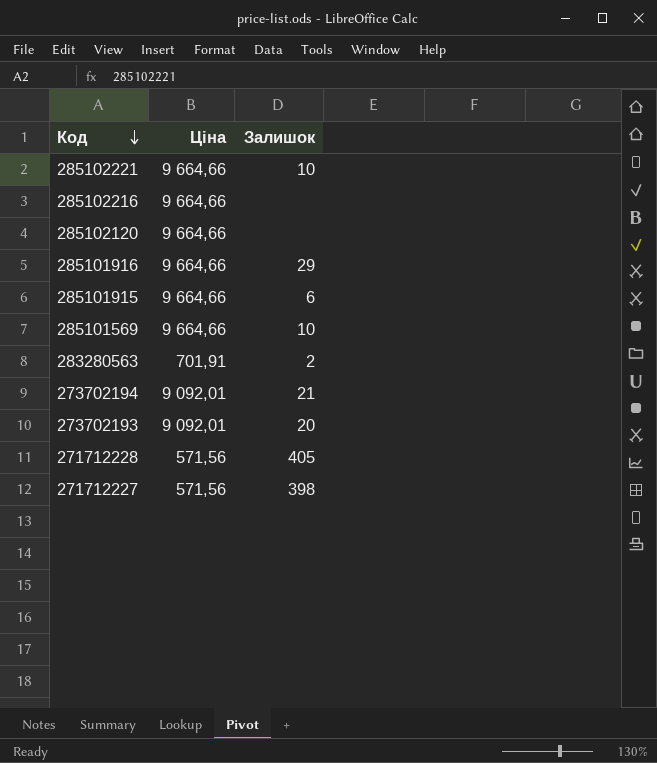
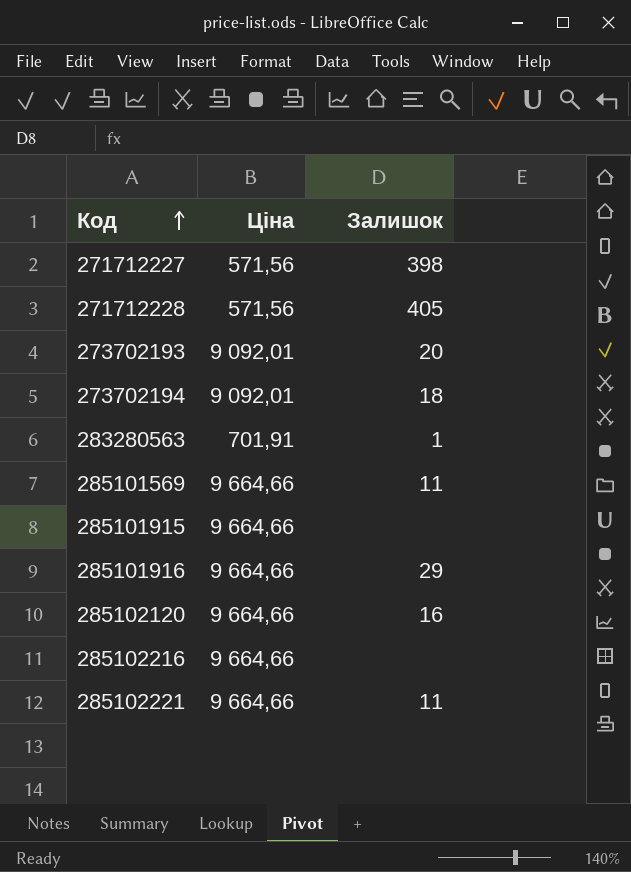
row order: Код descending -> Код ascending
273702194 | Залишок: 21 -> 18
283280563 | Залишок: 2 -> 1
285101569 | Залишок: 10 -> 11
285101915 | Залишок: 6 -> none
285102120 | Залишок: none -> 16
285102221 | Залишок: 10 -> 11

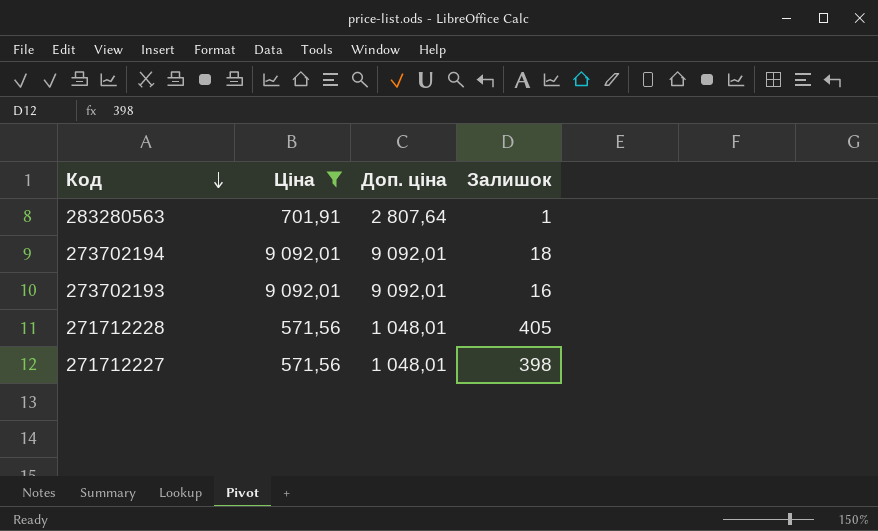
filter: none -> Ціна != 9 664,66
row order: Код ascending -> Код descending
column Доп. ціна | position: none -> 3
273702193 | Залишок: 20 -> 16

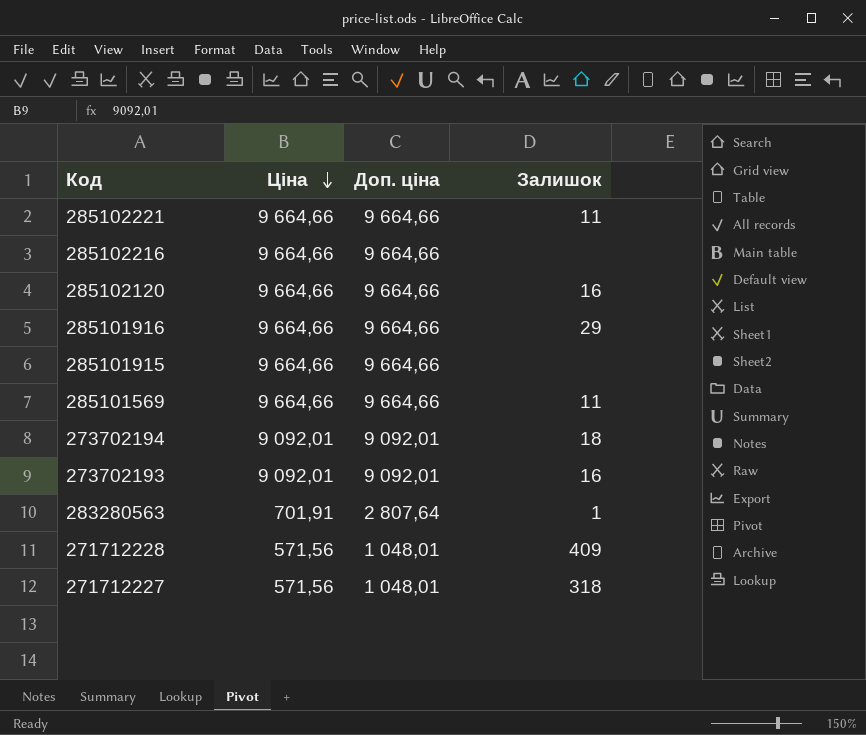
filter: Ціна != 9 664,66 -> none
row order: Код descending -> Ціна descending
271712228 | Залишок: 405 -> 409
271712227 | Залишок: 398 -> 318

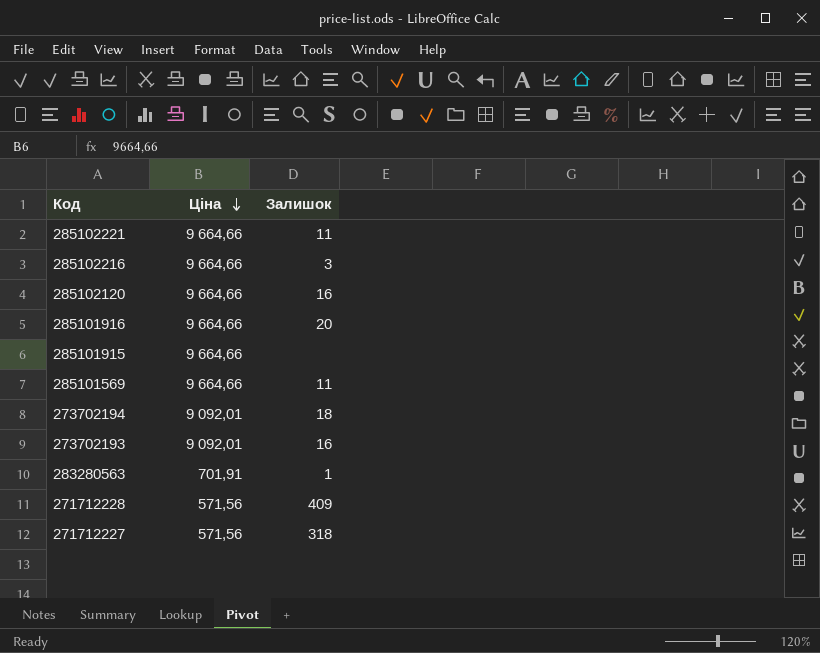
column Доп. ціна | position: 3 -> none
285102216 | Залишок: none -> 3
285101916 | Залишок: 29 -> 20

